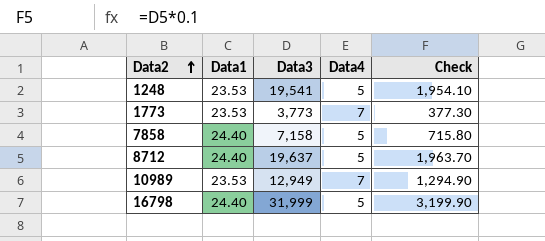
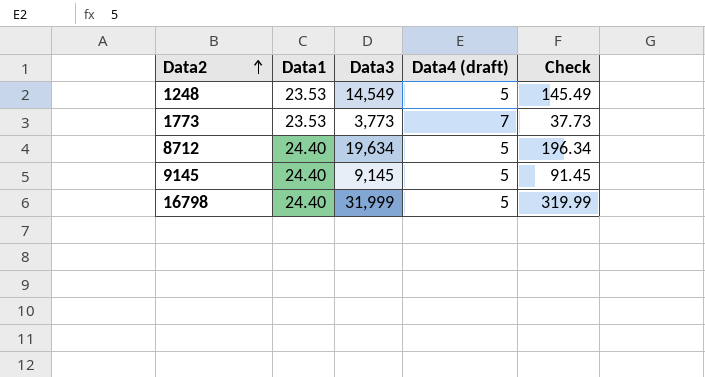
column name: Data4 -> Data4 (draft)
column Check | formula: [Data3] * 0.1 -> [Data3] * 0.01
row 7858: 24.40 | 7,158 | 5 | 715.80 -> none
row 10989: 23.53 | 12,949 | 7 | 1,294.90 -> none
1248 | Data3: 19,541 -> 14,549
8712 | Data3: 19,637 -> 19,634
row 9145: none -> 24.40 | 9,145 | 5 | 91.45

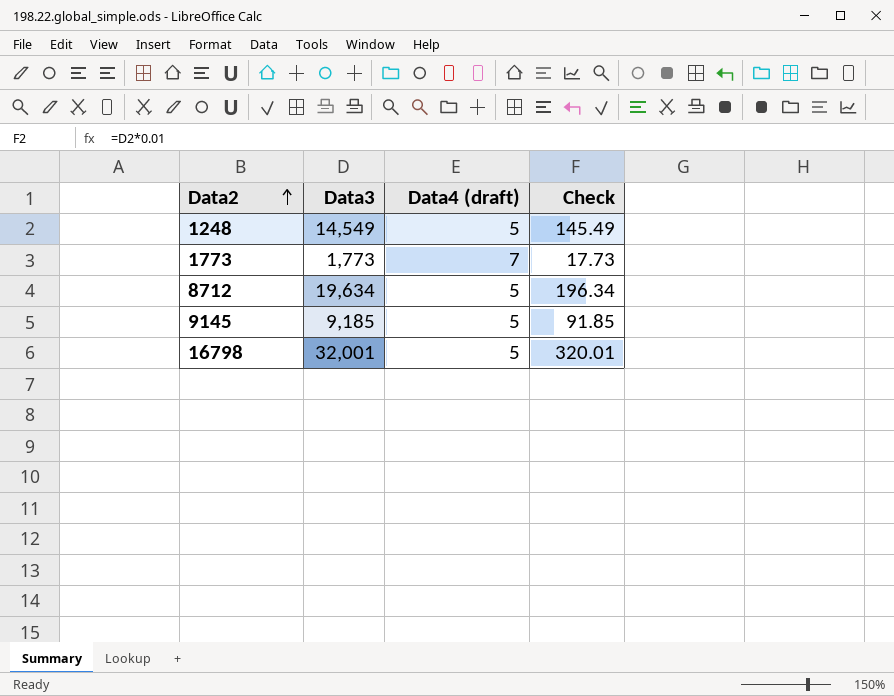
column Data1 | position: 2 -> none
1773 | Data3: 3,773 -> 1,773
1773 | Check: 37.73 -> 17.73
9145 | Data3: 9,145 -> 9,185
9145 | Check: 91.45 -> 91.85
16798 | Data3: 31,999 -> 32,001
16798 | Check: 319.99 -> 320.01

